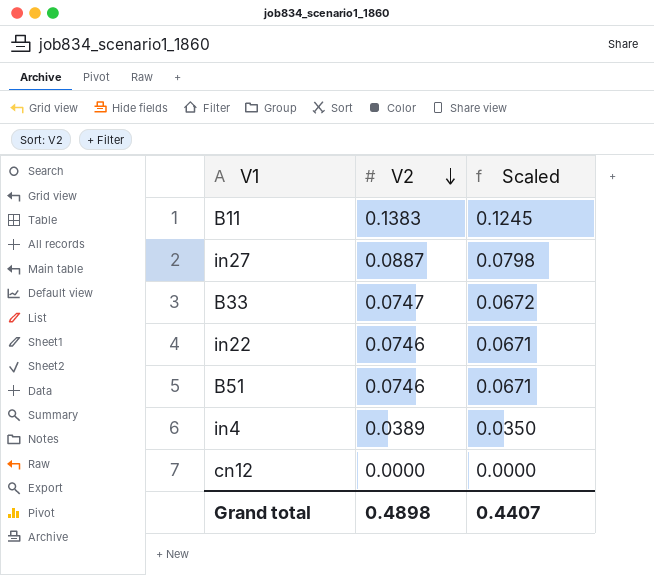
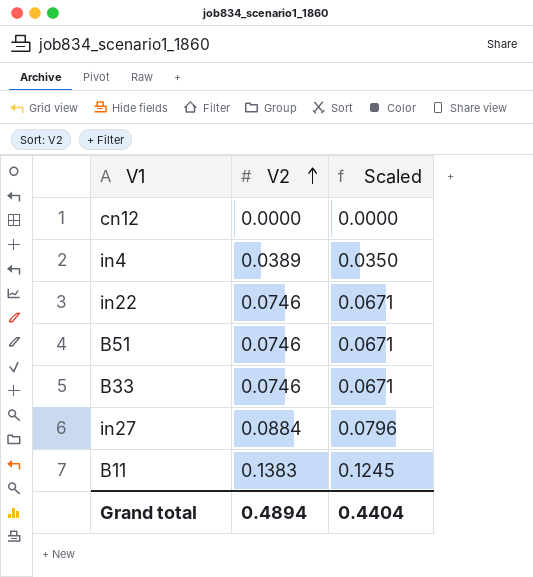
row order: V2 descending -> V2 ascending
B33 | V2: 0.0747 -> 0.0746
B33 | Scaled: 0.0672 -> 0.0671
in27 | V2: 0.0887 -> 0.0884
in27 | Scaled: 0.0798 -> 0.0796
Grand total | V2: 0.4898 -> 0.4894
Grand total | Scaled: 0.4407 -> 0.4404

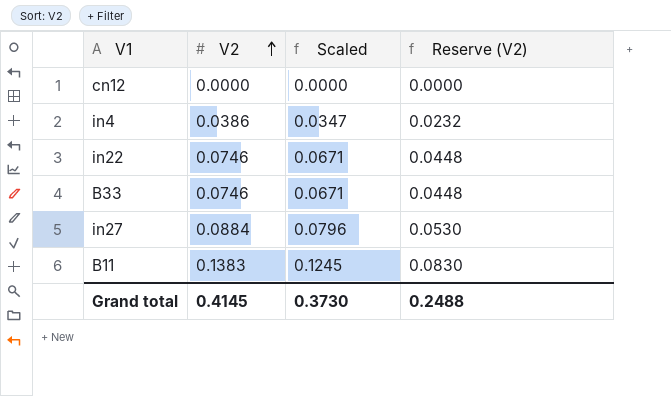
column Reserve (V2) | formula: none -> [V2] * 0.6
row B51: 0.0746 | 0.0671 -> none
in4 | V2: 0.0389 -> 0.0386
in4 | Scaled: 0.0350 -> 0.0347
Grand total | V2: 0.4894 -> 0.4145
Grand total | Scaled: 0.4404 -> 0.3730

